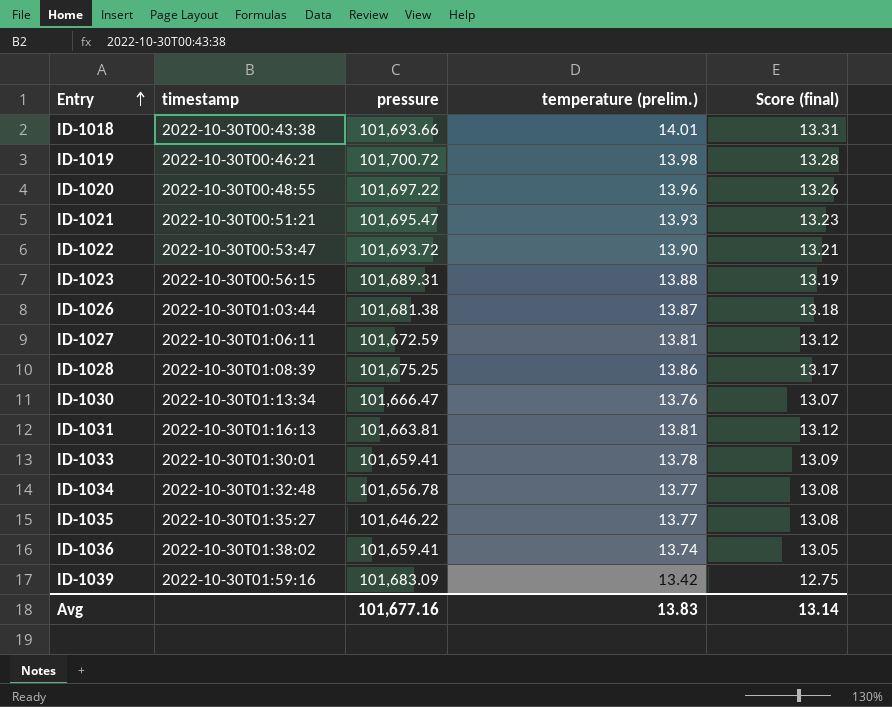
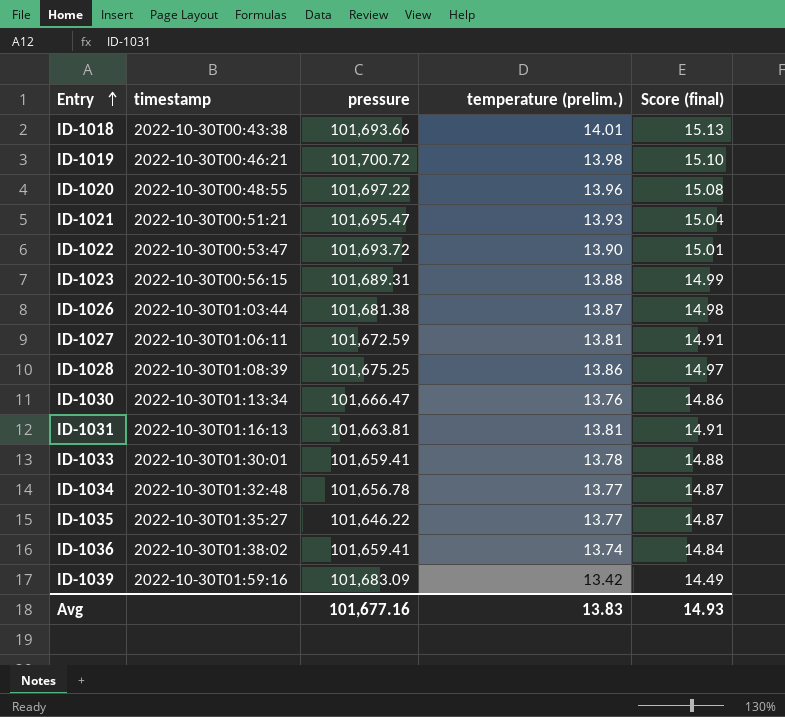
column Score (final) | formula: [temperature (prelim.)] * 0.95 -> [temperature (prelim.)] * 1.08
Avg | Score (final): 13.14 -> 14.93

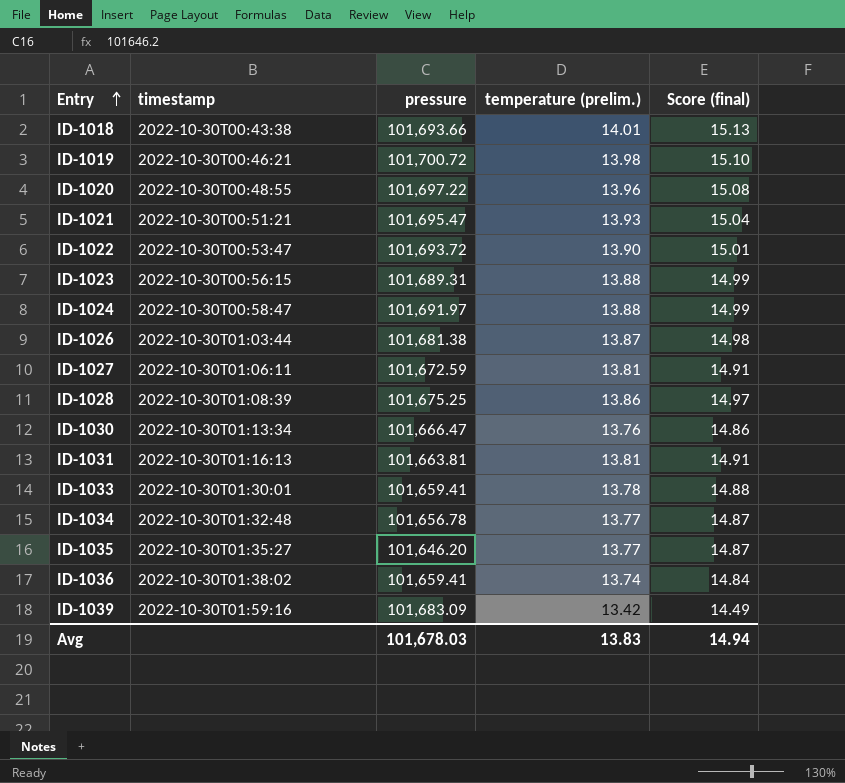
row ID-1024: none -> 2022-10-30T00:58:47 | 101,691.97 | 13.88 | 14.99
ID-1035 | pressure: 101,646.22 -> 101,646.20
Avg | pressure: 101,677.16 -> 101,678.03
Avg | Score (final): 14.93 -> 14.94

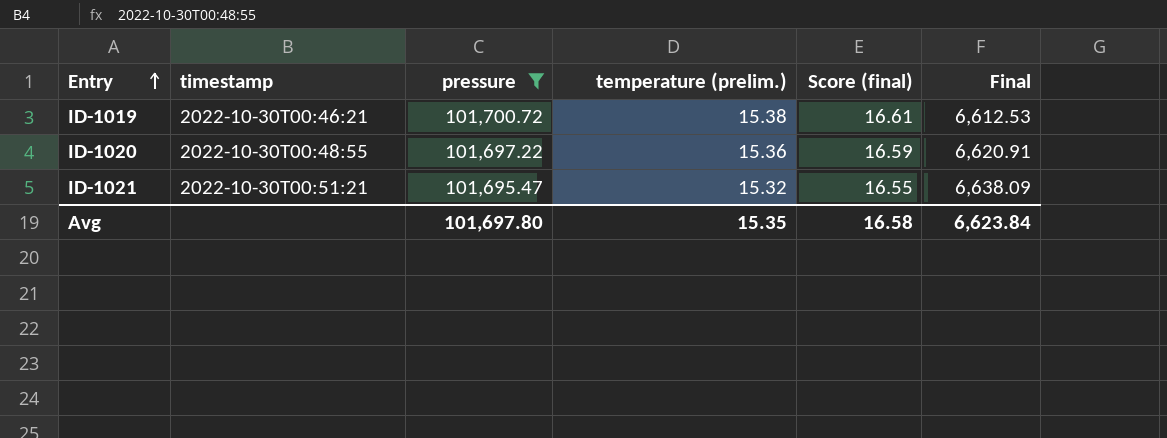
filter: none -> pressure >= 101,695.47
column Final | formula: none -> [pressure] / [temperature (prelim.)]
ID-1019 | temperature (prelim.): 13.98 -> 15.38
ID-1019 | Score (final): 15.10 -> 16.61
ID-1020 | temperature (prelim.): 13.96 -> 15.36
ID-1020 | Score (final): 15.08 -> 16.59
ID-1021 | temperature (prelim.): 13.93 -> 15.32
ID-1021 | Score (final): 15.04 -> 16.55
Avg | pressure: 101,678.03 -> 101,697.80
Avg | temperature (prelim.): 13.83 -> 15.35
Avg | Score (final): 14.94 -> 16.58

